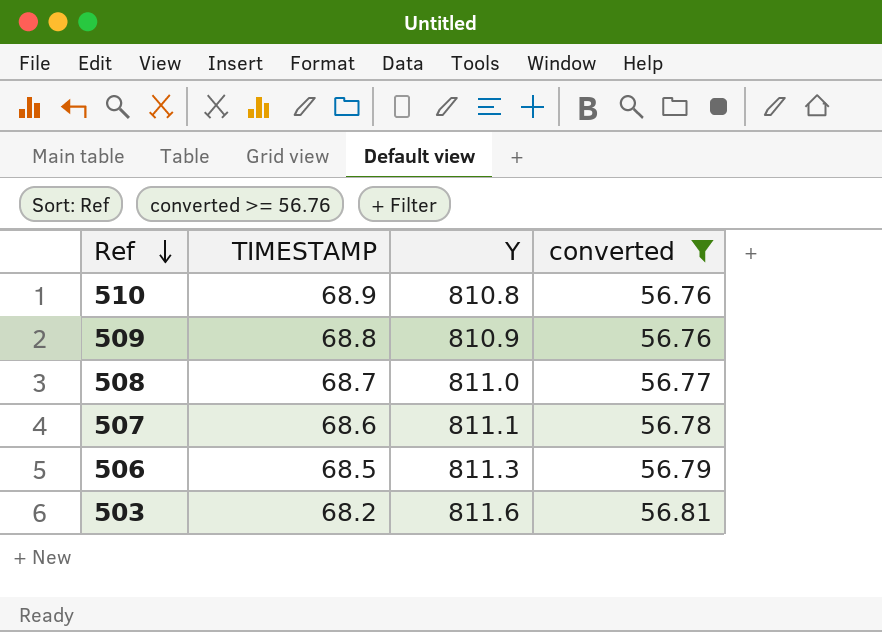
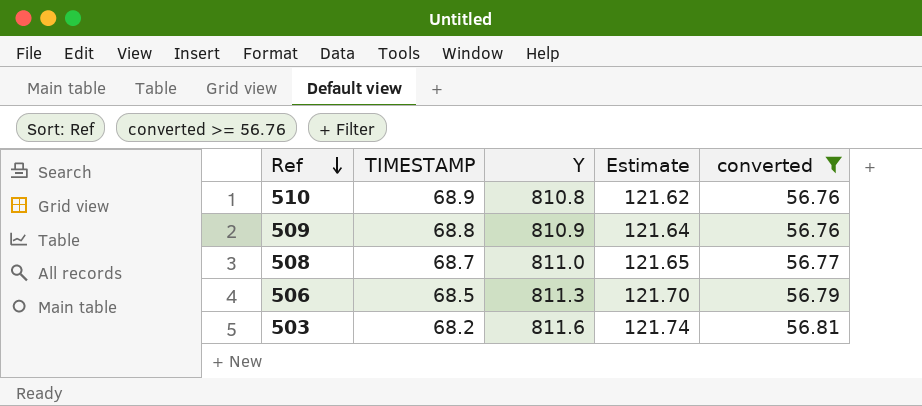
column Estimate | formula: none -> [Y] * 0.15
row 507: 68.6 | 811.1 | 56.78 -> none

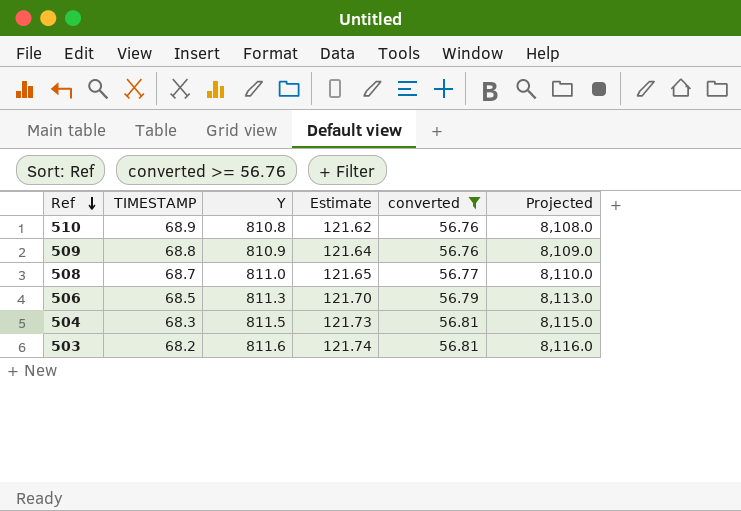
column Projected | formula: none -> [Y] * 10
row 504: none -> 68.3 | 811.5 | 121.73 | 56.81 | 8,115.0

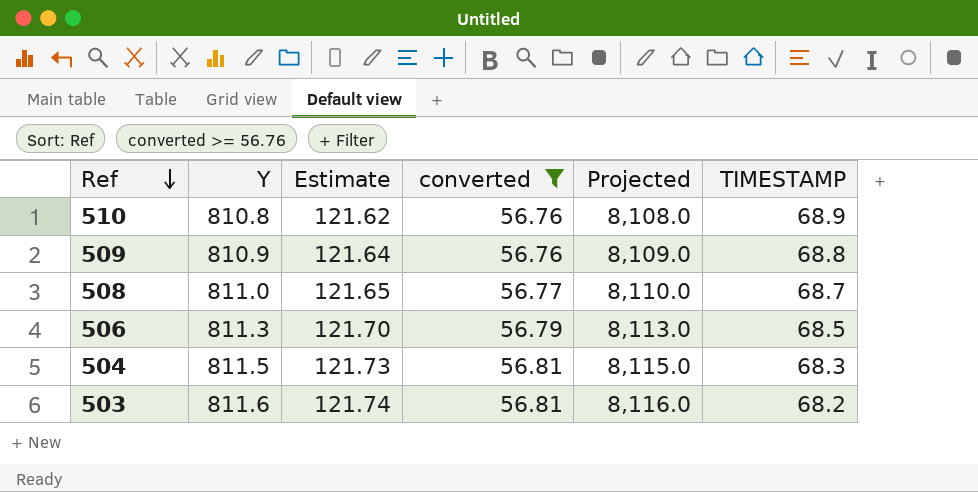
column TIMESTAMP | position: 2 -> 6

